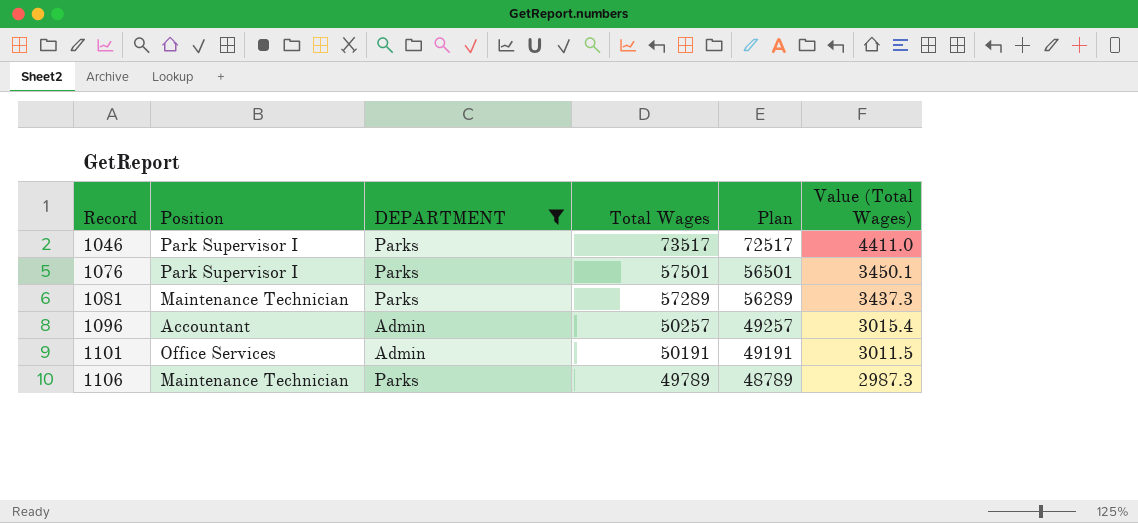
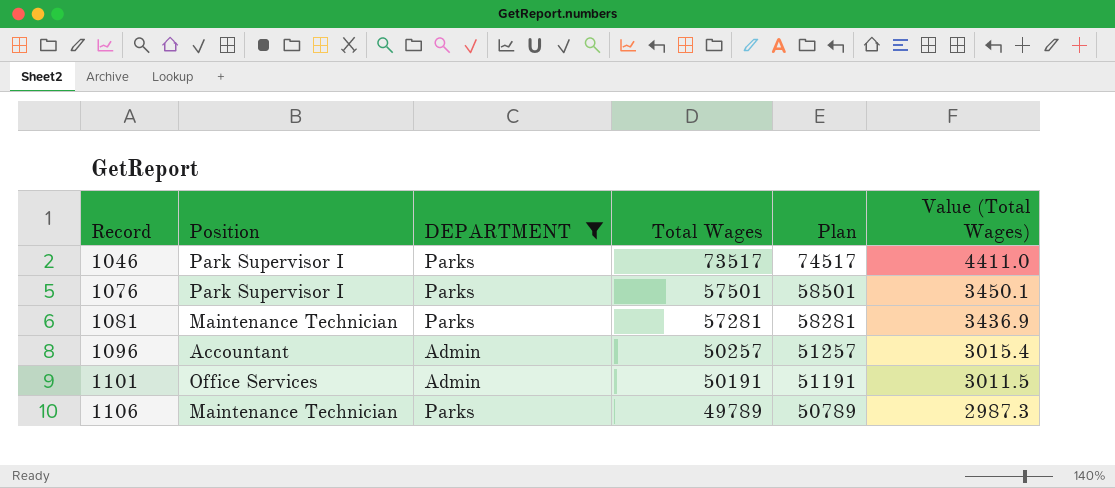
column Plan | formula: [Total Wages] - 1000 -> [Total Wages] + 1000
1081 | Total Wages: 57289 -> 57281
1081 | Value (Total Wages): 3437.3 -> 3436.9

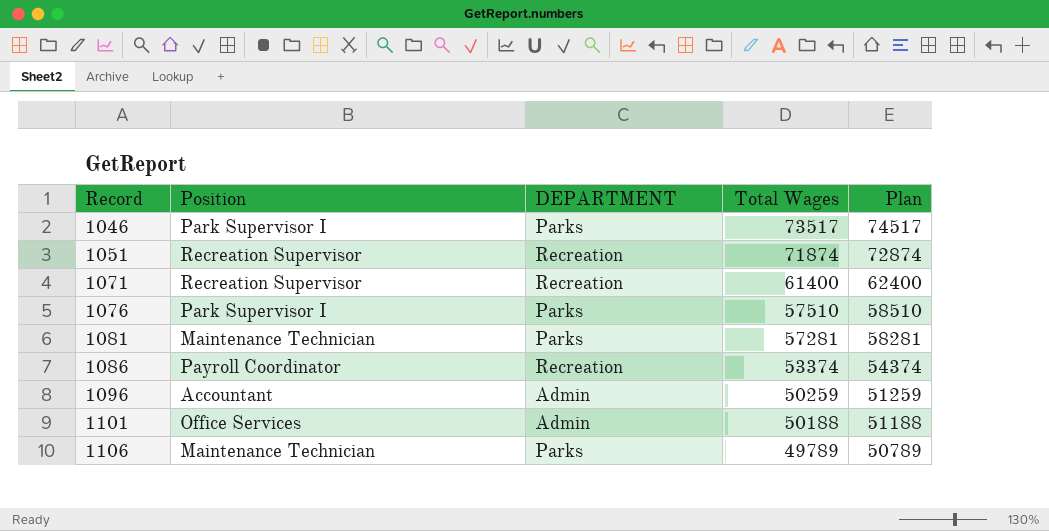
filter: DEPARTMENT != Recreation -> none
column Value (Total Wages) | formula: [Total Wages] * 0.06 -> none
1076 | Total Wages: 57501 -> 57510
1076 | Plan: 58501 -> 58510
1096 | Total Wages: 50257 -> 50259
1096 | Plan: 51257 -> 51259
1101 | Total Wages: 50191 -> 50188
1101 | Plan: 51191 -> 51188

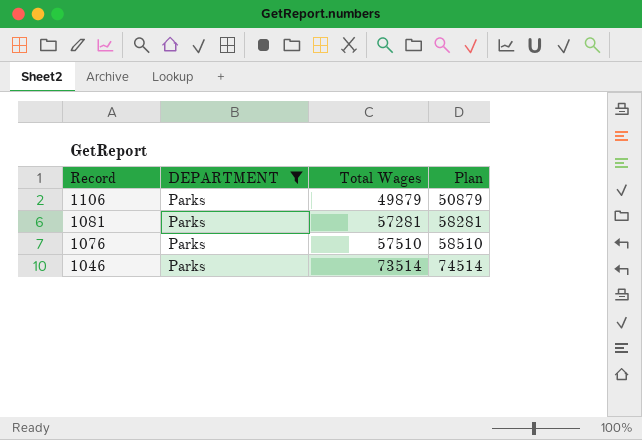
filter: none -> DEPARTMENT = Parks
row order: Record ascending -> Record descending
column Position | position: 2 -> none
1106 | Total Wages: 49789 -> 49879
1106 | Plan: 50789 -> 50879
1046 | Total Wages: 73517 -> 73514
1046 | Plan: 74517 -> 74514

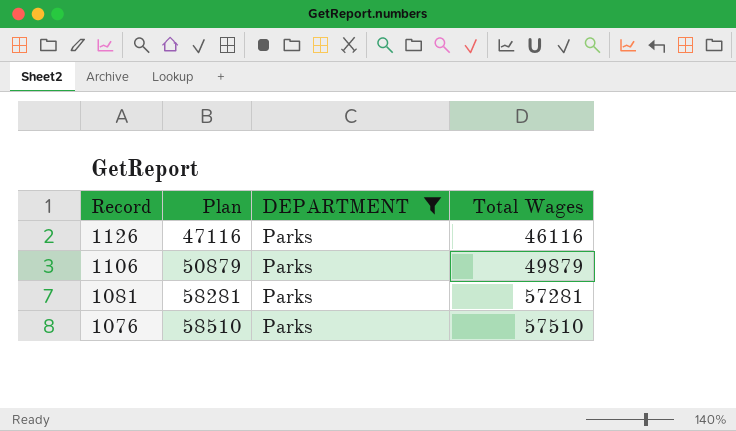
column Plan | position: 4 -> 2
row 1046: Parks | 73514 | 74514 -> none
row 1126: none -> 47116 | Parks | 46116

